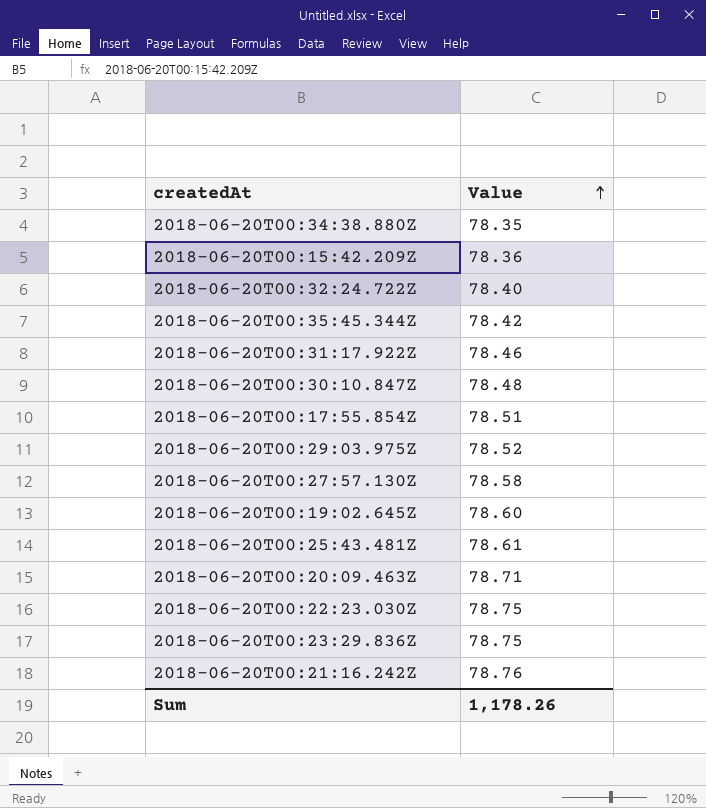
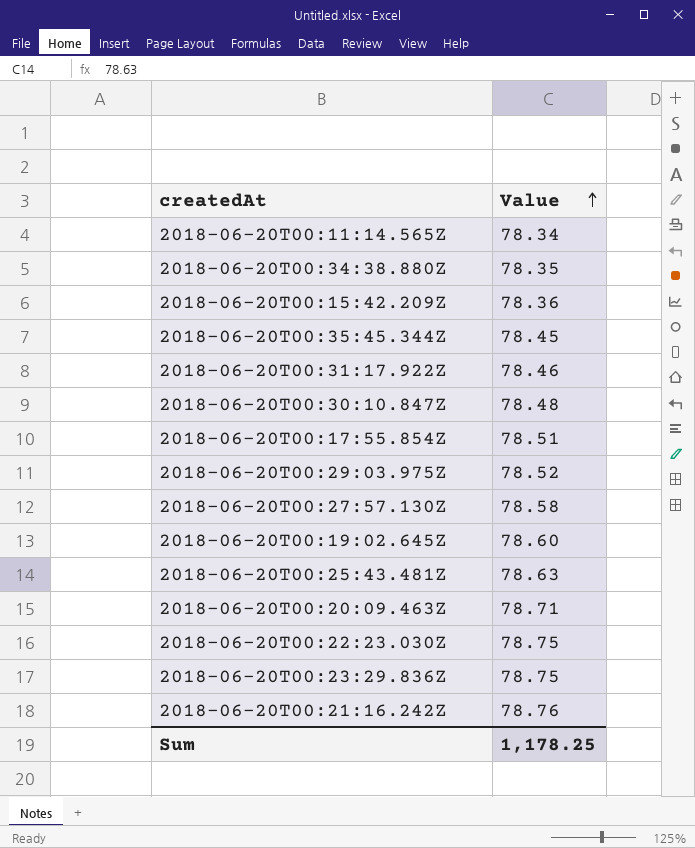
row 2018-06-20T00:32:24.722Z: 78.40 -> none
row 2018-06-20T00:11:14.565Z: none -> 78.34
2018-06-20T00:35:45.344Z | Value: 78.42 -> 78.45
2018-06-20T00:25:43.481Z | Value: 78.61 -> 78.63
Sum | Value: 1,178.26 -> 1,178.25

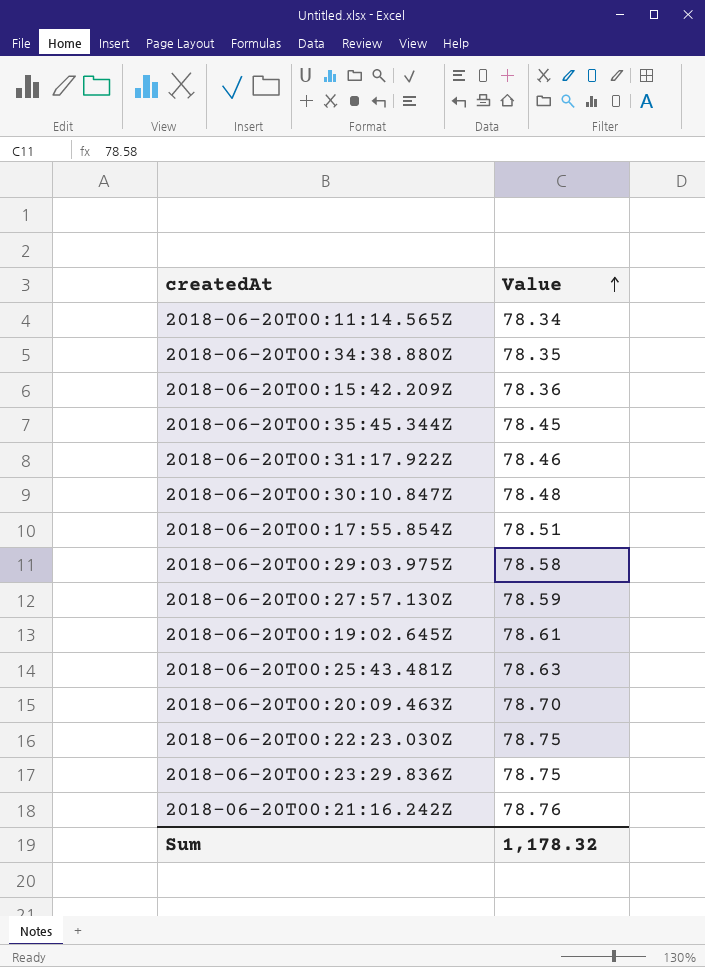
2018-06-20T00:29:03.975Z | Value: 78.52 -> 78.58
2018-06-20T00:27:57.130Z | Value: 78.58 -> 78.59
2018-06-20T00:19:02.645Z | Value: 78.60 -> 78.61
2018-06-20T00:20:09.463Z | Value: 78.71 -> 78.70
Sum | Value: 1,178.25 -> 1,178.32

